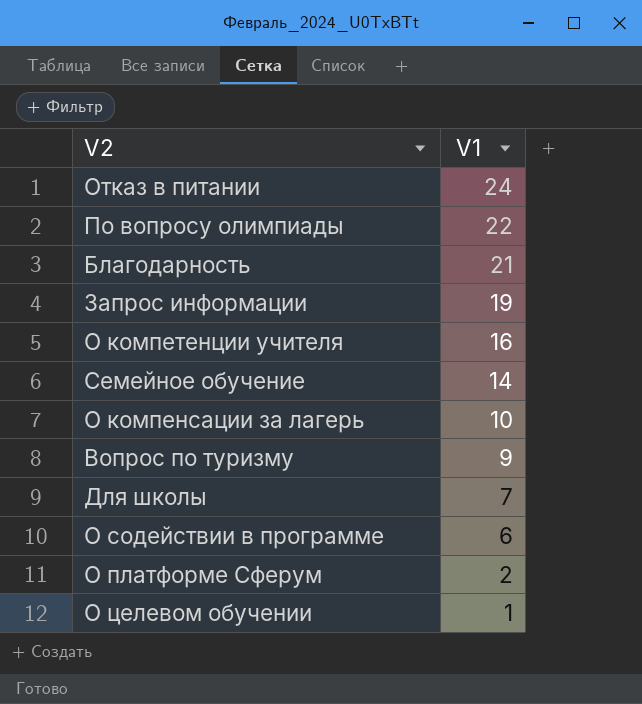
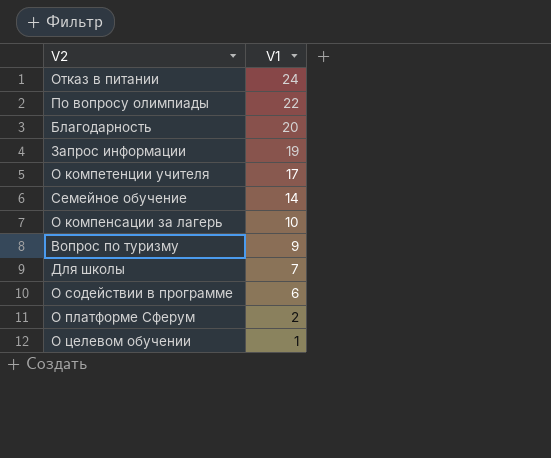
Благодарность | V1: 21 -> 20
О компетенции учителя | V1: 16 -> 17

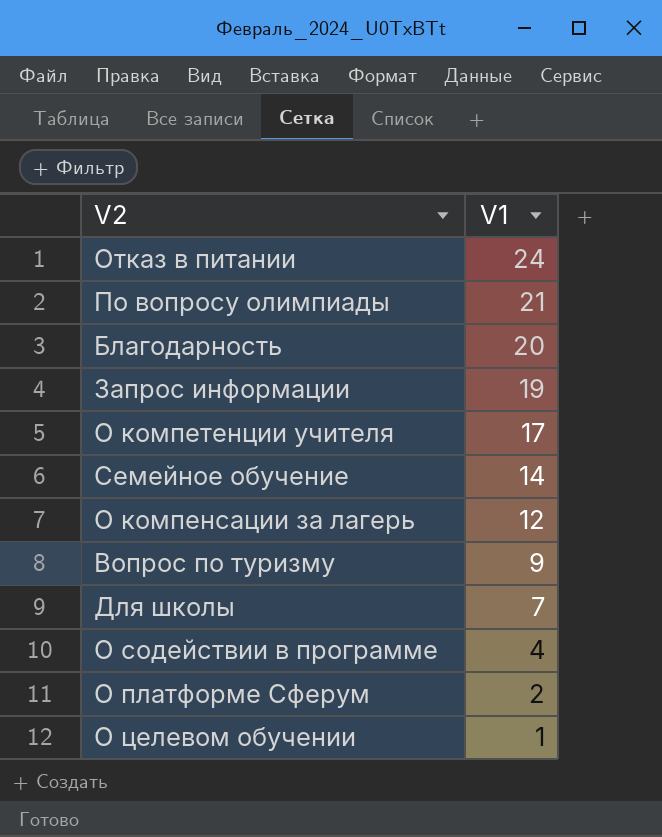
По вопросу олимпиады | V1: 22 -> 21
О компенсации за лагерь | V1: 10 -> 12
О содействии в программе | V1: 6 -> 4

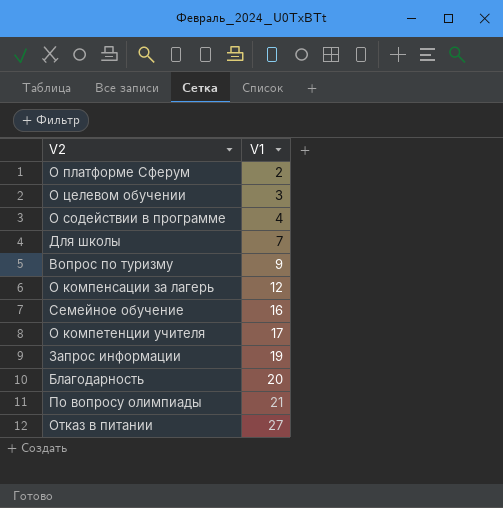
row order: V1 descending -> V1 ascending
О целевом обучении | V1: 1 -> 3
Семейное обучение | V1: 14 -> 16
Отказ в питании | V1: 24 -> 27

